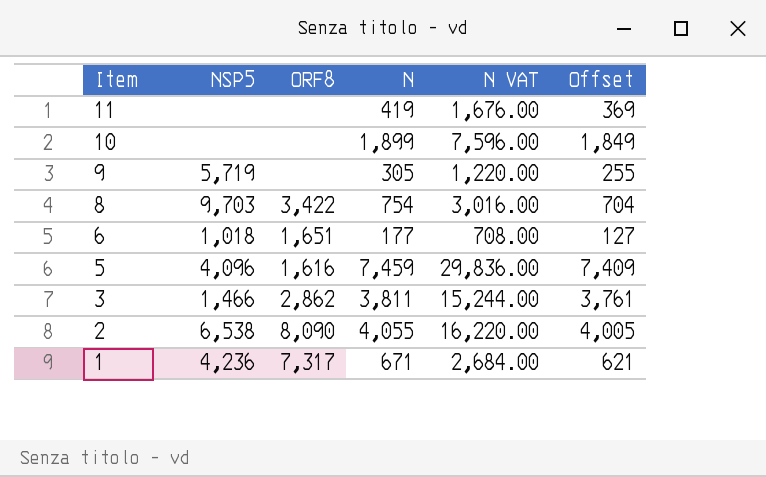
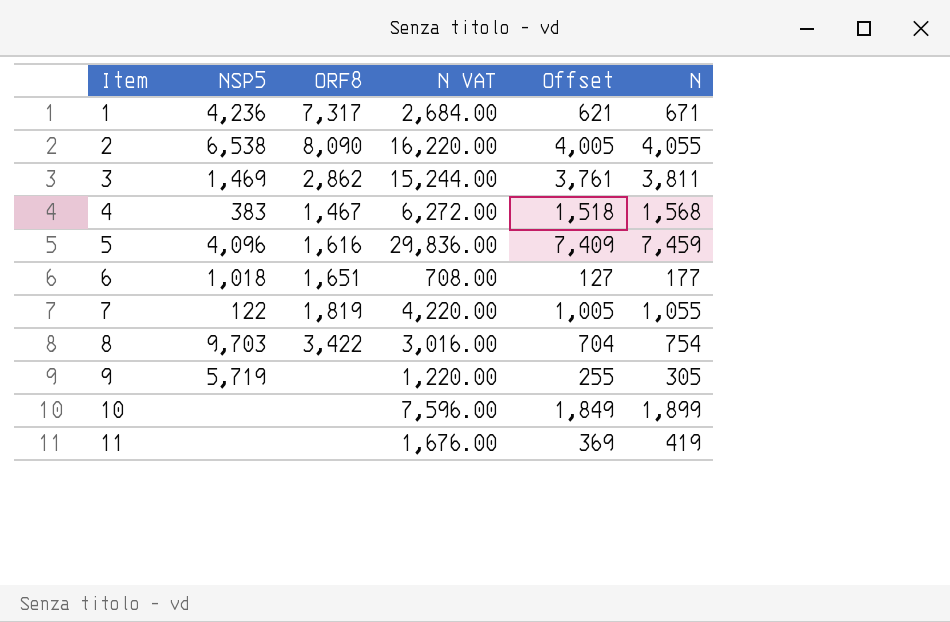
row order: Item descending -> Item ascending
column N | position: 4 -> 6
3 | NSP5: 1,466 -> 1,469
row 4: none -> 383 | 1,467 | 6,272.00 | 1,518 | 1,568
row 7: none -> 122 | 1,819 | 4,220.00 | 1,005 | 1,055

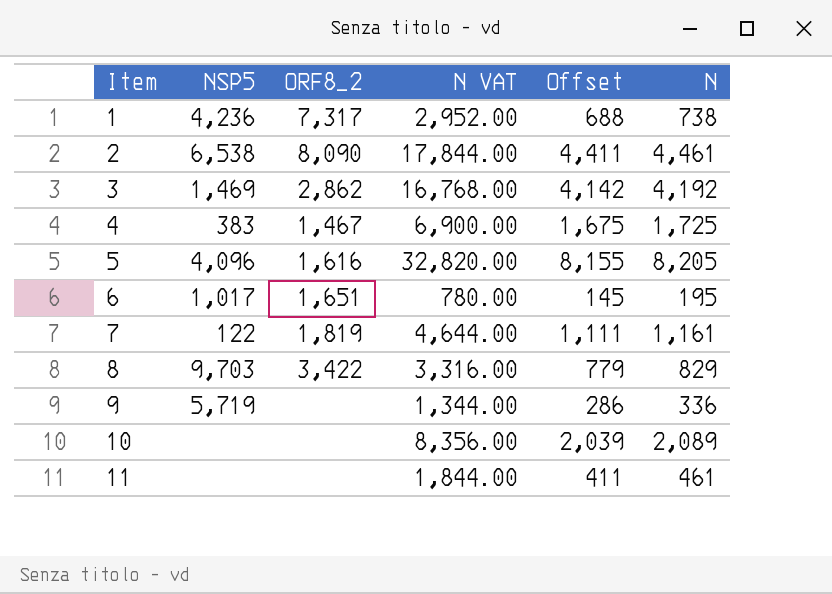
column name: ORF8 -> ORF8_2
1 | N VAT: 2,684.00 -> 2,952.00
1 | Offset: 621 -> 688
1 | N: 671 -> 738
2 | N VAT: 16,220.00 -> 17,844.00
2 | Offset: 4,005 -> 4,411
2 | N: 4,055 -> 4,461
3 | N VAT: 15,244.00 -> 16,768.00
3 | Offset: 3,761 -> 4,142
3 | N: 3,811 -> 4,192
4 | N VAT: 6,272.00 -> 6,900.00
4 | Offset: 1,518 -> 1,675
4 | N: 1,568 -> 1,725
5 | N VAT: 29,836.00 -> 32,820.00
5 | Offset: 7,409 -> 8,155
5 | N: 7,459 -> 8,205
6 | NSP5: 1,018 -> 1,017
6 | N VAT: 708.00 -> 780.00
6 | Offset: 127 -> 145
6 | N: 177 -> 195
7 | N VAT: 4,220.00 -> 4,644.00
7 | Offset: 1,005 -> 1,111
7 | N: 1,055 -> 1,161
8 | N VAT: 3,016.00 -> 3,316.00
8 | Offset: 704 -> 779
8 | N: 754 -> 829
9 | N VAT: 1,220.00 -> 1,344.00
9 | Offset: 255 -> 286
9 | N: 305 -> 336
10 | N VAT: 7,596.00 -> 8,356.00
10 | Offset: 1,849 -> 2,039
10 | N: 1,899 -> 2,089
11 | N VAT: 1,676.00 -> 1,844.00
11 | Offset: 369 -> 411
11 | N: 419 -> 461

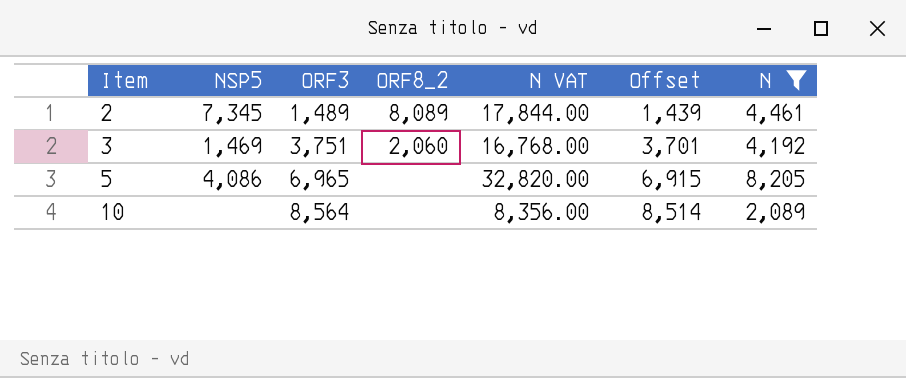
filter: none -> N >= 2,089
column ORF3 | position: none -> 3
column Offset | formula: [N] - 50 -> [ORF3] - 50
2 | NSP5: 6,538 -> 7,345
2 | ORF8_2: 8,090 -> 8,089
3 | ORF8_2: 2,862 -> 2,060
5 | NSP5: 4,096 -> 4,086
5 | ORF8_2: 1,616 -> none

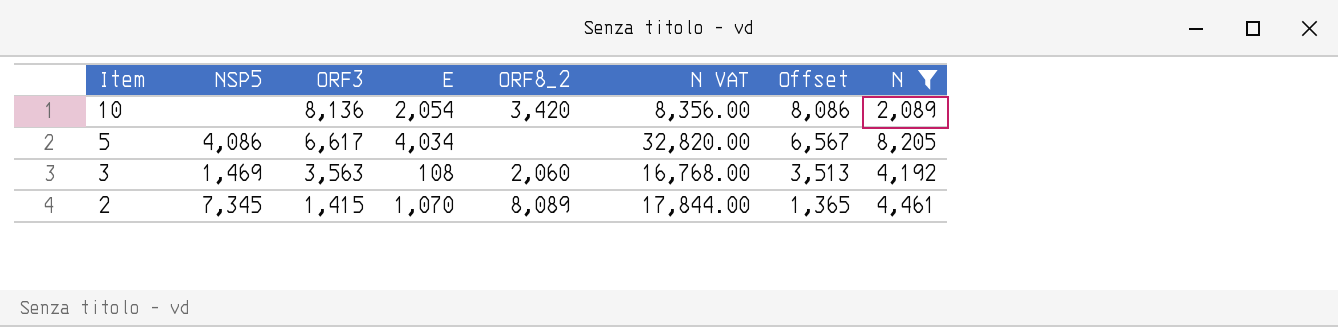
row order: Item ascending -> Item descending
column E | position: none -> 4
10 | ORF3: 8,564 -> 8,136
10 | ORF8_2: none -> 3,420
10 | Offset: 8,514 -> 8,086
5 | ORF3: 6,965 -> 6,617
5 | Offset: 6,915 -> 6,567
3 | ORF3: 3,751 -> 3,563
3 | Offset: 3,701 -> 3,513
2 | ORF3: 1,489 -> 1,415
2 | Offset: 1,439 -> 1,365

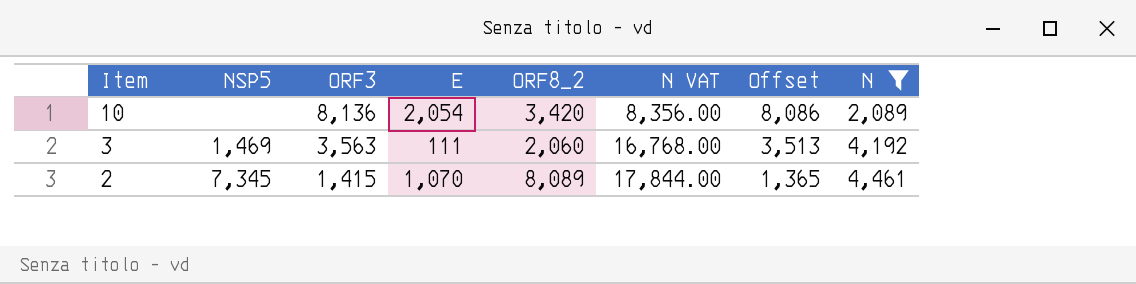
row 5: 4,086 | 6,617 | 4,034 | none | 32,820.00 | 6,567 | 8,205 -> none
3 | E: 108 -> 111

